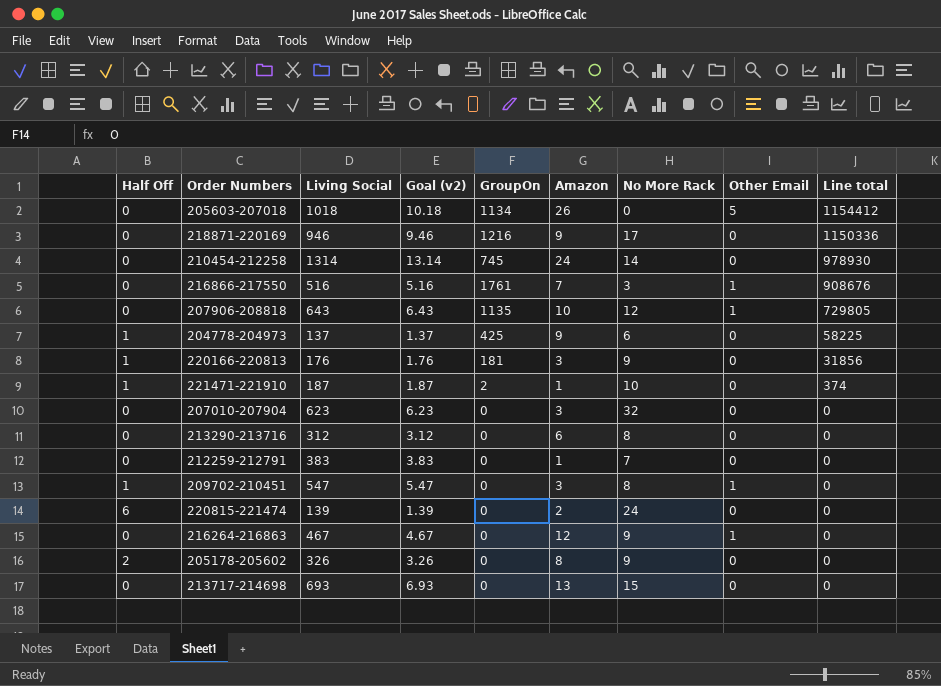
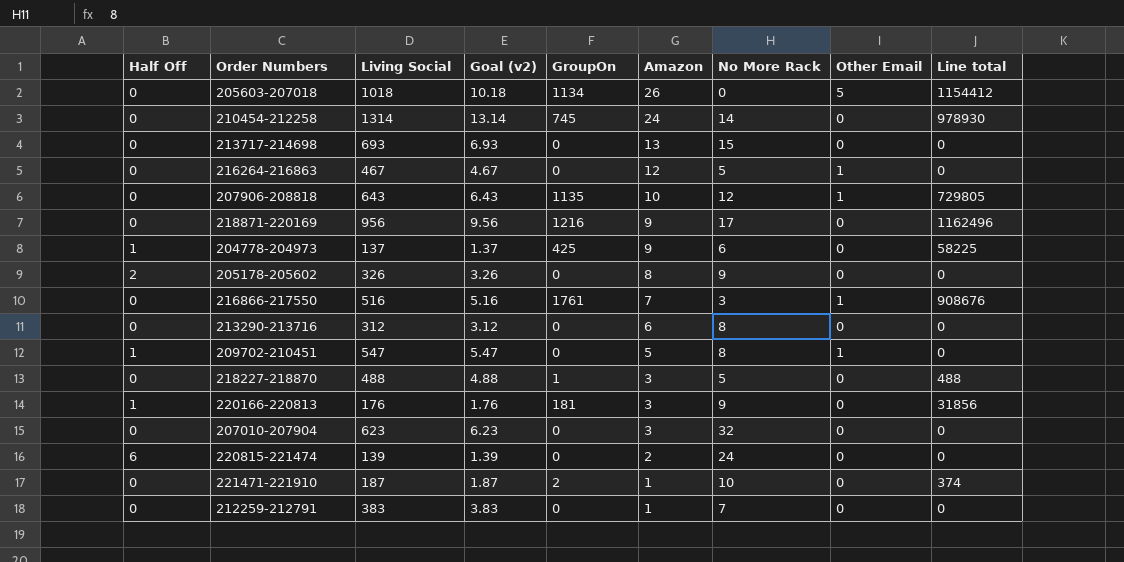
row order: Line total descending -> Amazon descending
216264-216863 | No More Rack: 9 -> 5
218871-220169 | Living Social: 946 -> 956
218871-220169 | Goal (v2): 9.46 -> 9.56
218871-220169 | Line total: 1150336 -> 1162496
209702-210451 | Amazon: 3 -> 5
row 218227-218870: none -> 0 | 488 | 4.88 | 1 | 3 | 5 | 0 | 488
221471-221910 | Half Off: 1 -> 0

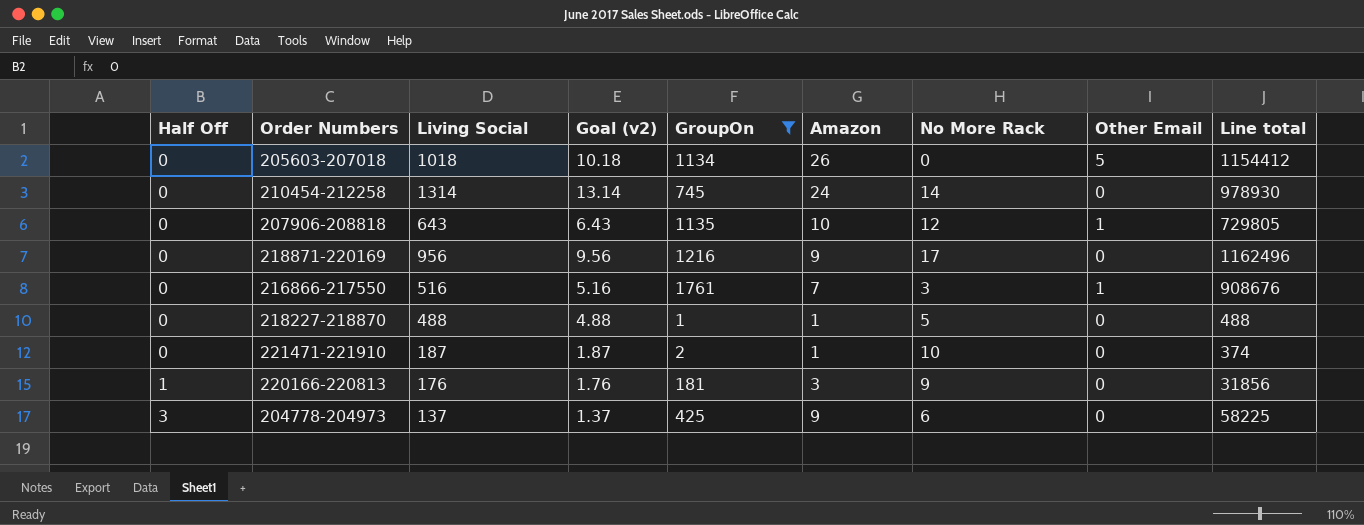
filter: none -> GroupOn != 0
row order: Amazon descending -> Half Off ascending
218227-218870 | Amazon: 3 -> 1
204778-204973 | Half Off: 1 -> 3

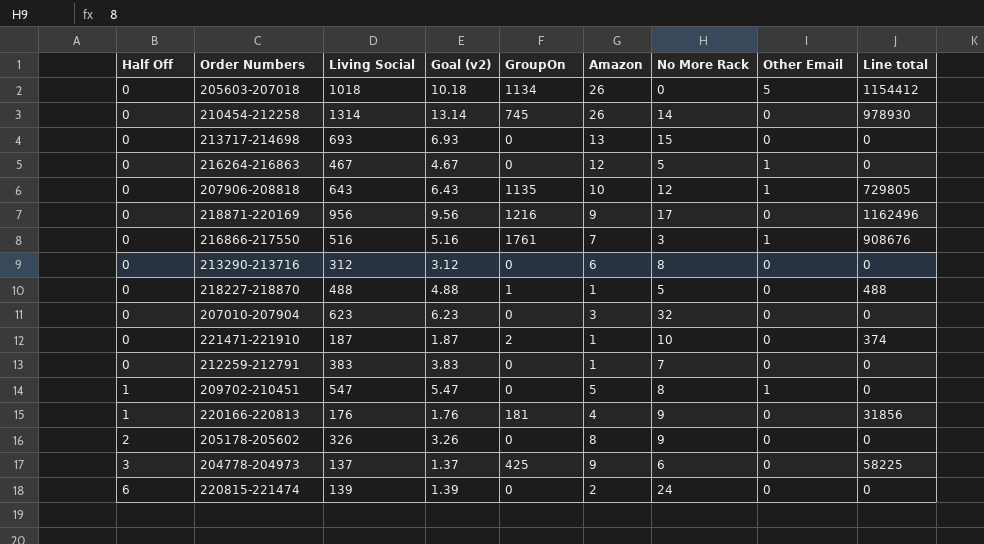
filter: GroupOn != 0 -> none
210454-212258 | Amazon: 24 -> 26
220166-220813 | Amazon: 3 -> 4

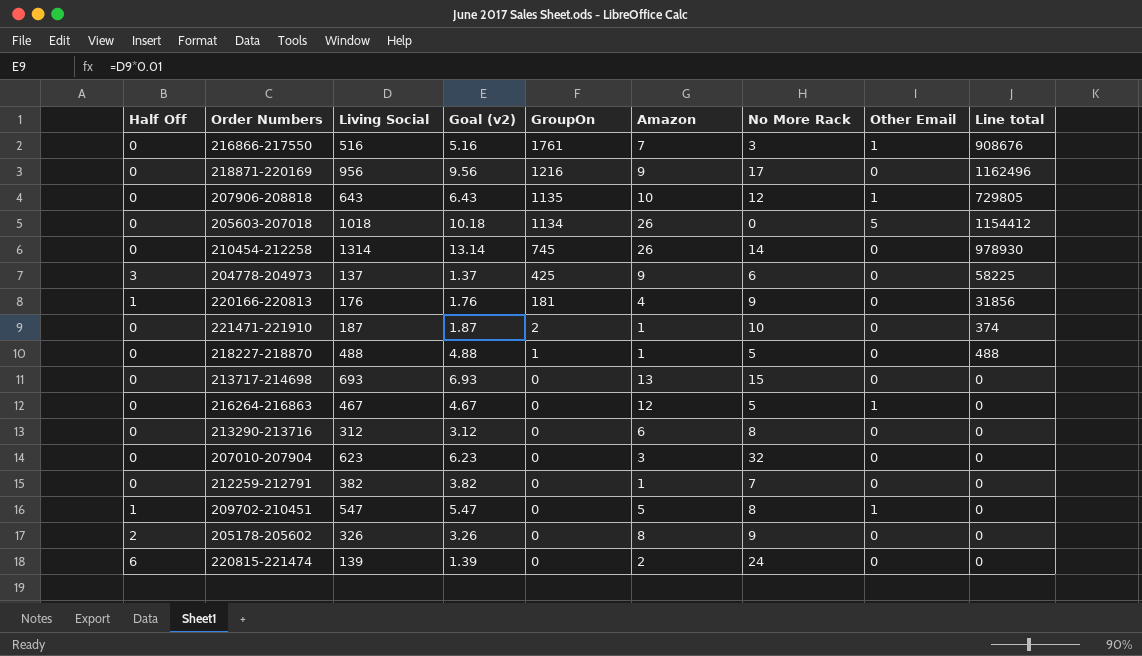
row order: Half Off ascending -> GroupOn descending
212259-212791 | Living Social: 383 -> 382
212259-212791 | Goal (v2): 3.83 -> 3.82

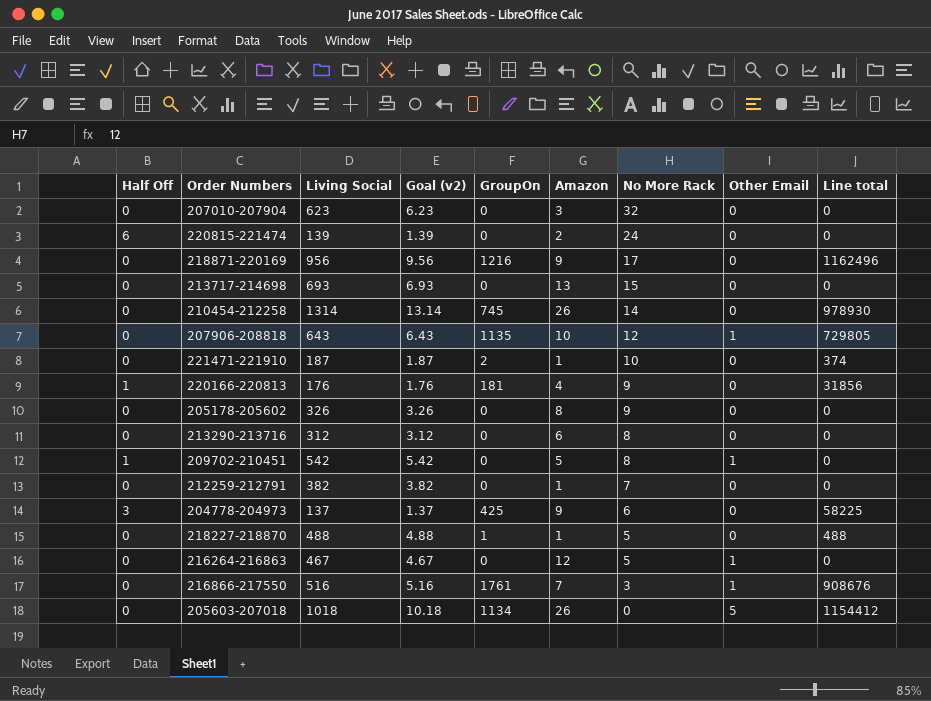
row order: GroupOn descending -> No More Rack descending
205178-205602 | Half Off: 2 -> 0
209702-210451 | Living Social: 547 -> 542
209702-210451 | Goal (v2): 5.47 -> 5.42

